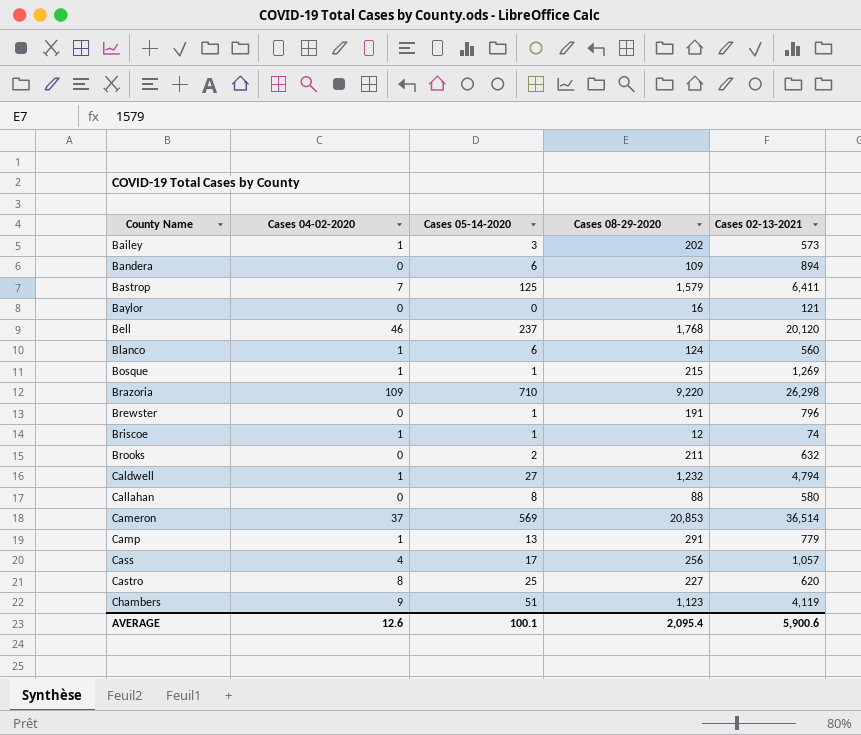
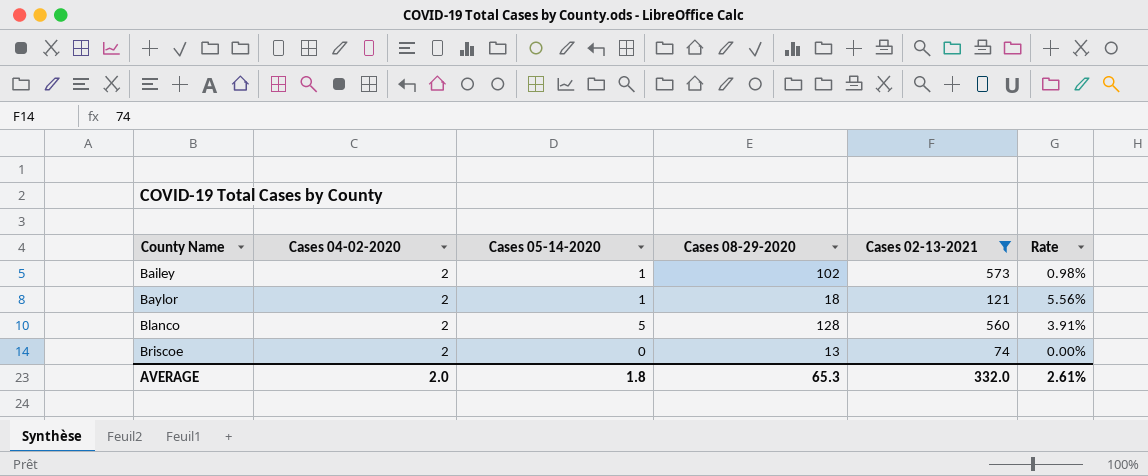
filter: none -> Cases 02-13-2021 <= 573
column Rate | formula: none -> [Cases 05-14-2020] / [Cases 08-29-2020]
Bailey | Cases 04-02-2020: 1 -> 2
Bailey | Cases 05-14-2020: 3 -> 1
Bailey | Cases 08-29-2020: 202 -> 102
Baylor | Cases 04-02-2020: 0 -> 2
Baylor | Cases 05-14-2020: 0 -> 1
Baylor | Cases 08-29-2020: 16 -> 18
Blanco | Cases 04-02-2020: 1 -> 2
Blanco | Cases 05-14-2020: 6 -> 5
Blanco | Cases 08-29-2020: 124 -> 128
Briscoe | Cases 04-02-2020: 1 -> 2
Briscoe | Cases 05-14-2020: 1 -> 0
Briscoe | Cases 08-29-2020: 12 -> 13
AVERAGE | Cases 04-02-2020: 12.6 -> 2.0
AVERAGE | Cases 05-14-2020: 100.1 -> 1.8
AVERAGE | Cases 08-29-2020: 2,095.4 -> 65.3
AVERAGE | Cases 02-13-2021: 5,900.6 -> 332.0

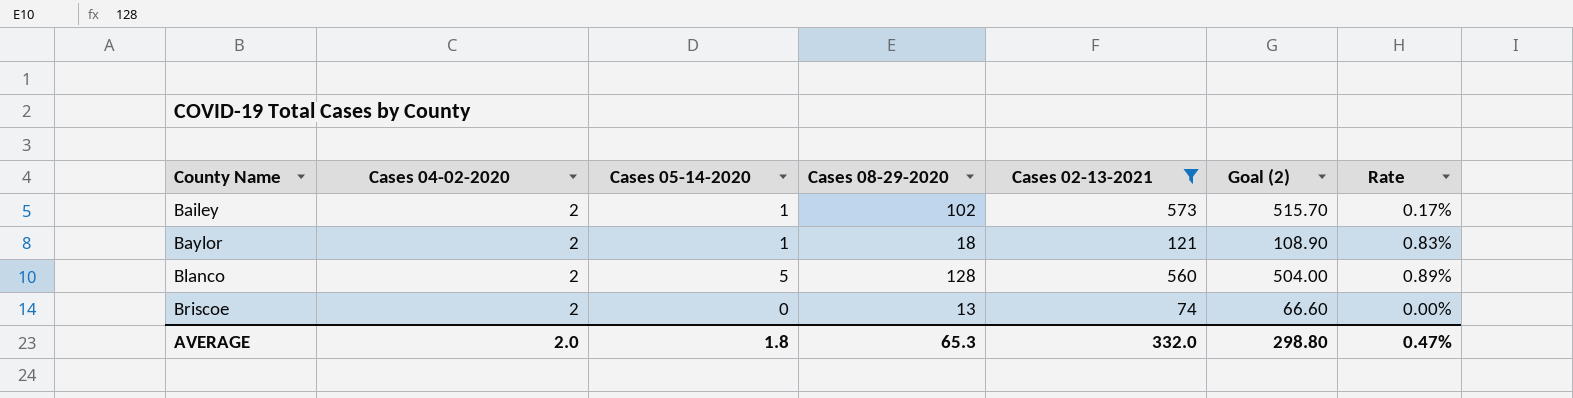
column Goal (2) | formula: none -> [Cases 02-13-2021] * 0.9
column Rate | formula: [Cases 05-14-2020] / [Cases 08-29-2020] -> [Cases 05-14-2020] / [Cases 02-13-2021]
AVERAGE | Rate: 2.61% -> 0.47%

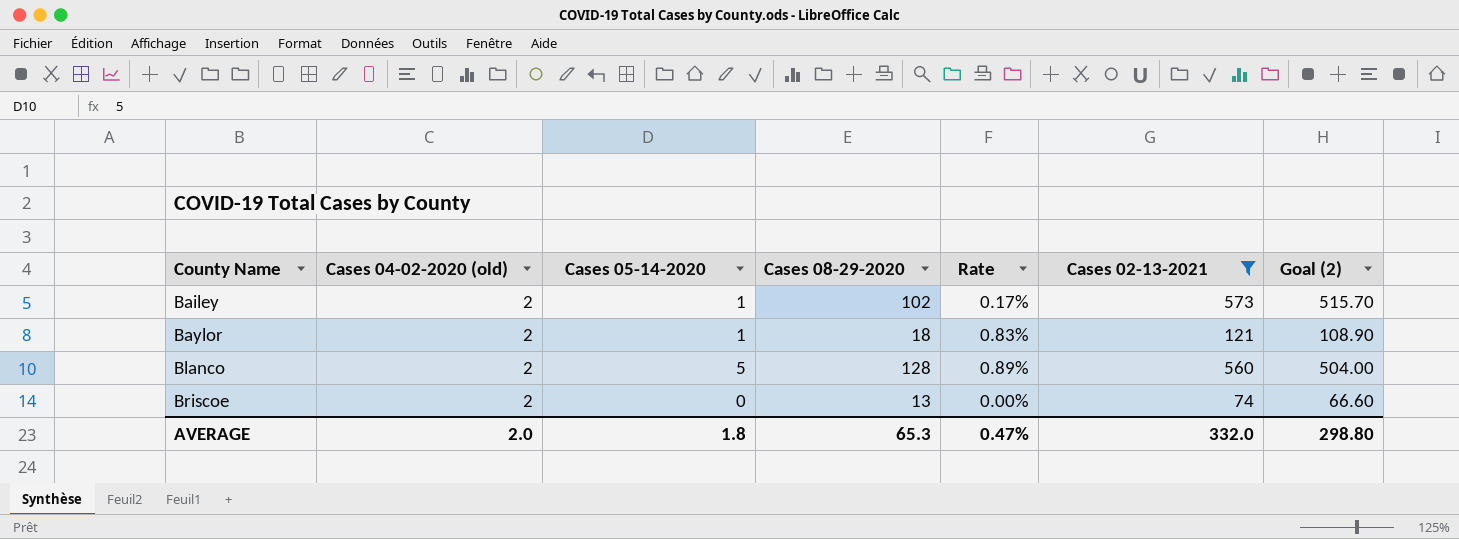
column name: Cases 04-02-2020 -> Cases 04-02-2020 (old)
column Rate | position: 7 -> 5

